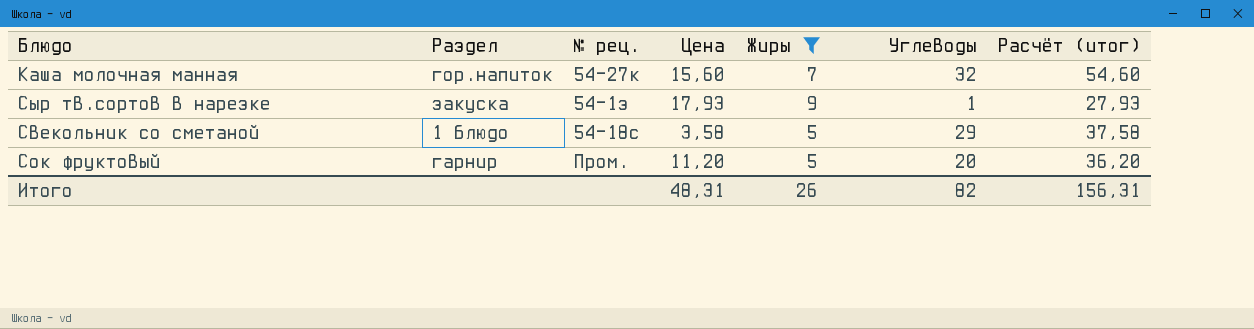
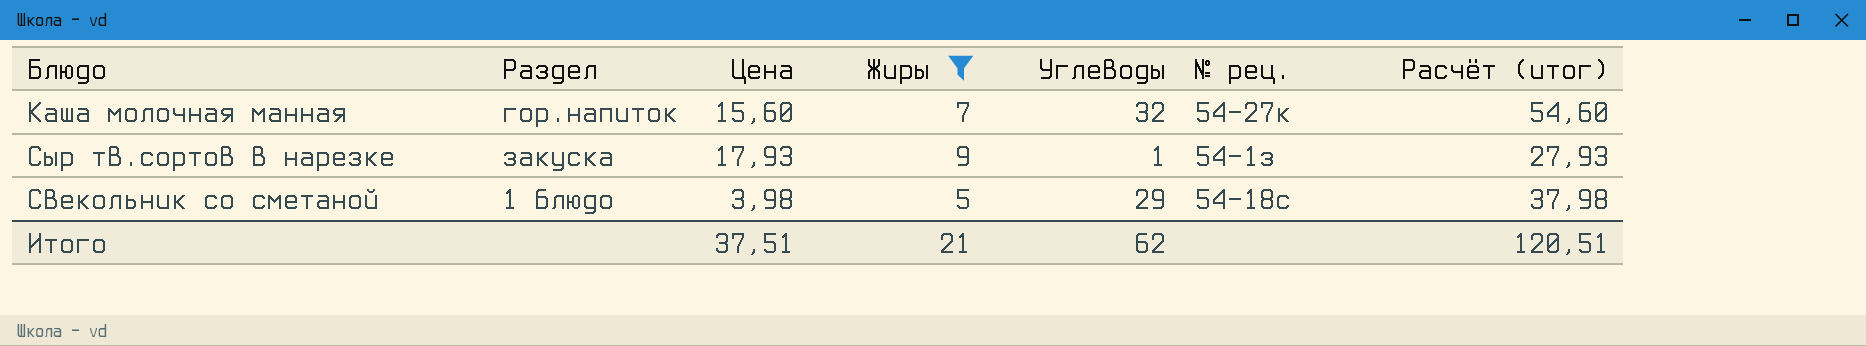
column № рец. | position: 3 -> 6
row Сок фруктовый: гарнир | Пром. | 11,20 | 5 | 20 | 36,20 -> none
Свекольник со сметаной | Цена: 3,58 -> 3,98
Свекольник со сметаной | Расчёт (итог): 37,58 -> 37,98
Итого | Цена: 48,31 -> 37,51
Итого | Жиры: 26 -> 21
Итого | Углеводы: 82 -> 62
Итого | Расчёт (итог): 156,31 -> 120,51

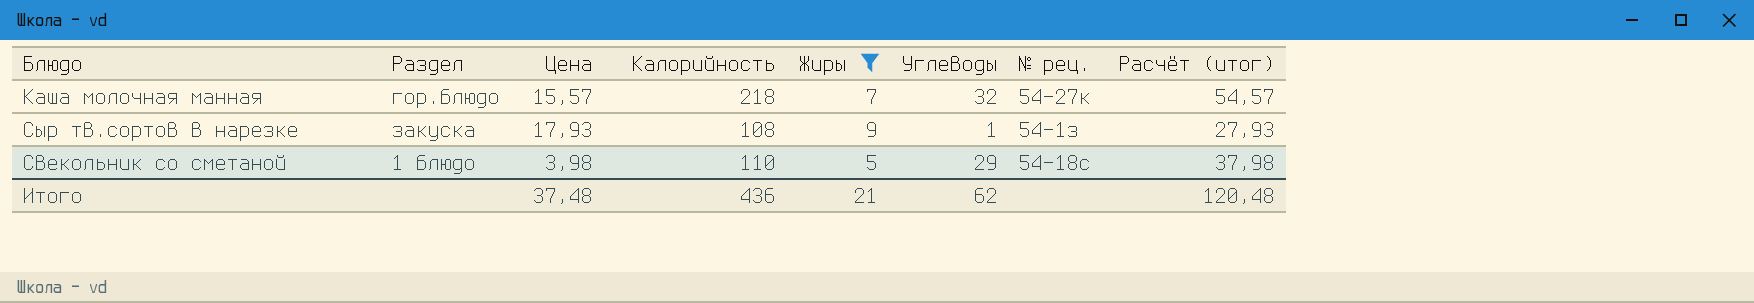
column Калорийность | position: none -> 4
Каша молочная манная | Раздел: гор.напиток -> гор.блюдо
Каша молочная манная | Цена: 15,60 -> 15,57
Каша молочная манная | Расчёт (итог): 54,60 -> 54,57
Итого | Цена: 37,51 -> 37,48
Итого | Расчёт (итог): 120,51 -> 120,48

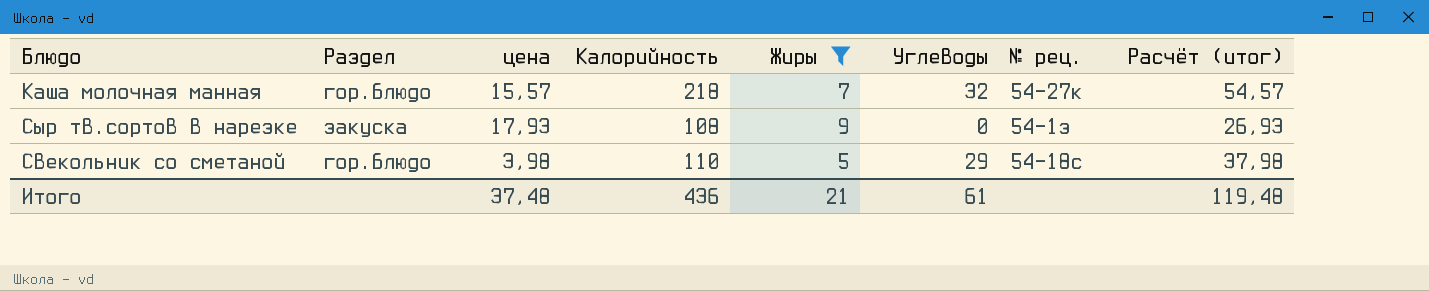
column name: Цена -> цена
Сыр тв.сортов в нарезке | Углеводы: 1 -> 0
Сыр тв.сортов в нарезке | Расчёт (итог): 27,93 -> 26,93
Свекольник со сметаной | Раздел: 1 блюдо -> гор.блюдо
Итого | Углеводы: 62 -> 61
Итого | Расчёт (итог): 120,48 -> 119,48

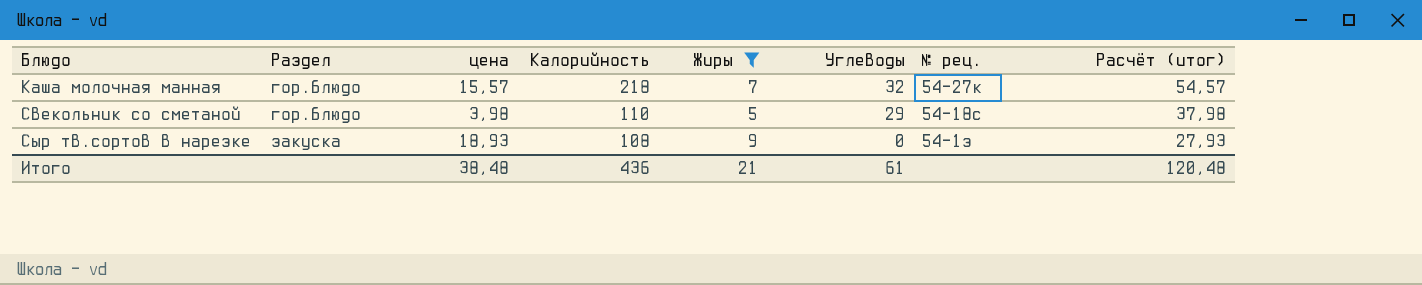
row order: none -> Блюдо ascending
Сыр тв.сортов в нарезке | цена: 17,93 -> 18,93
Сыр тв.сортов в нарезке | Расчёт (итог): 26,93 -> 27,93
Итого | цена: 37,48 -> 38,48
Итого | Расчёт (итог): 119,48 -> 120,48

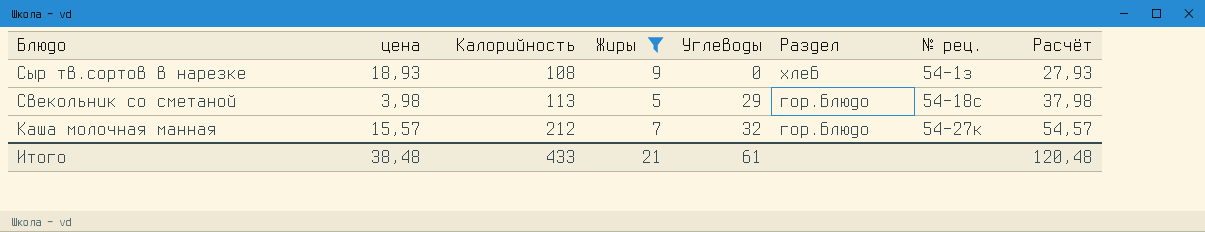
row order: Блюдо ascending -> Блюдо descending
column Раздел | position: 2 -> 6
column name: Расчёт (итог) -> Расчёт
Сыр тв.сортов в нарезке | Раздел: закуска -> хлеб
Свекольник со сметаной | Калорийность: 110 -> 113
Каша молочная манная | Калорийность: 218 -> 212
Итого | Калорийность: 436 -> 433

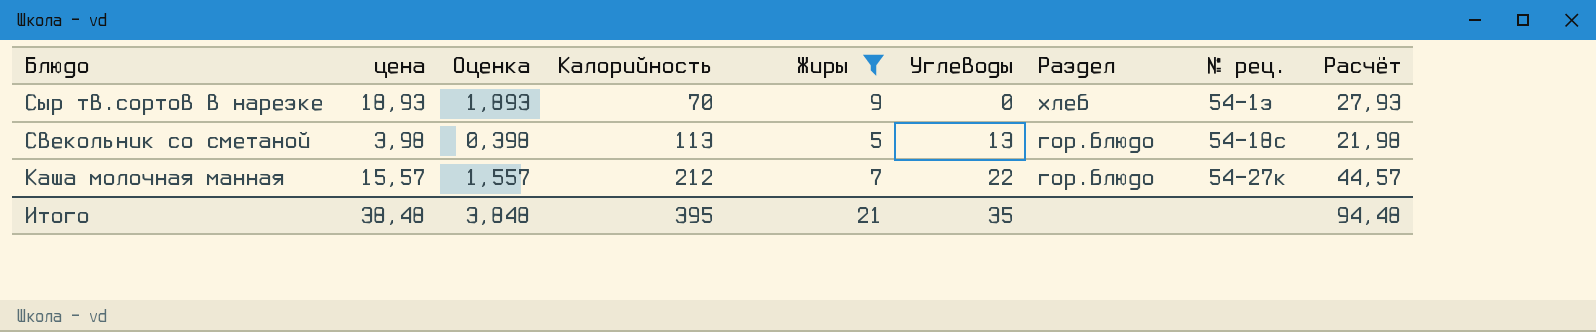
column Оценка | formula: none -> [цена] * 0,1
Сыр тв.сортов в нарезке | Калорийность: 108 -> 70
Свекольник со сметаной | Углеводы: 29 -> 13
Свекольник со сметаной | Расчёт: 37,98 -> 21,98
Каша молочная манная | Углеводы: 32 -> 22
Каша молочная манная | Расчёт: 54,57 -> 44,57
Итого | Калорийность: 433 -> 395
Итого | Углеводы: 61 -> 35
Итого | Расчёт: 120,48 -> 94,48

